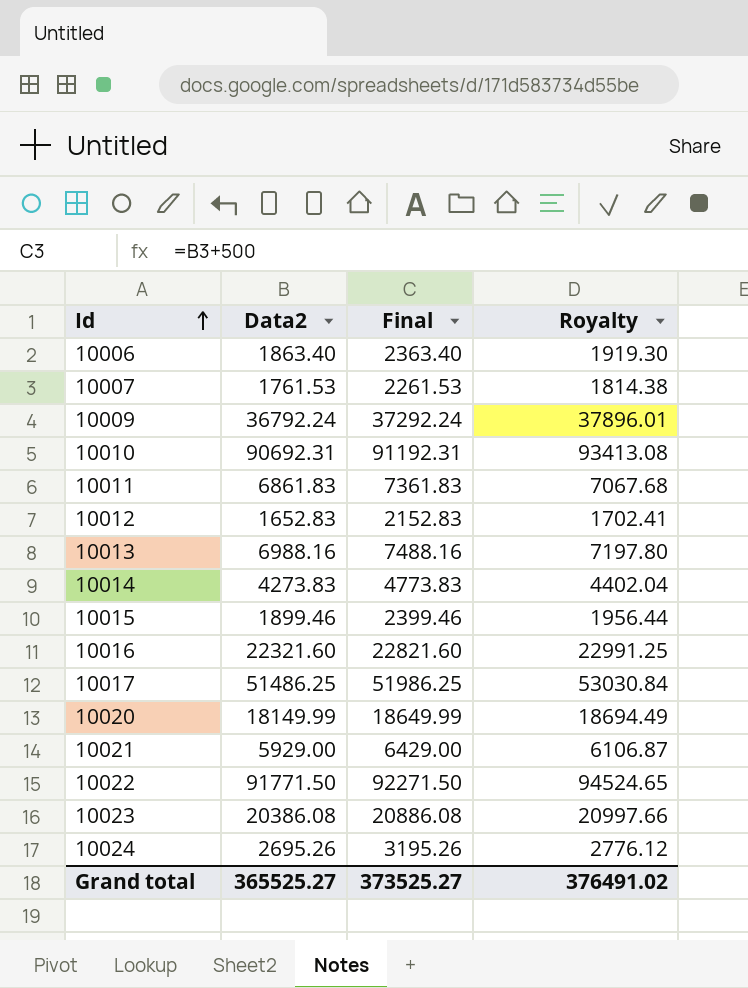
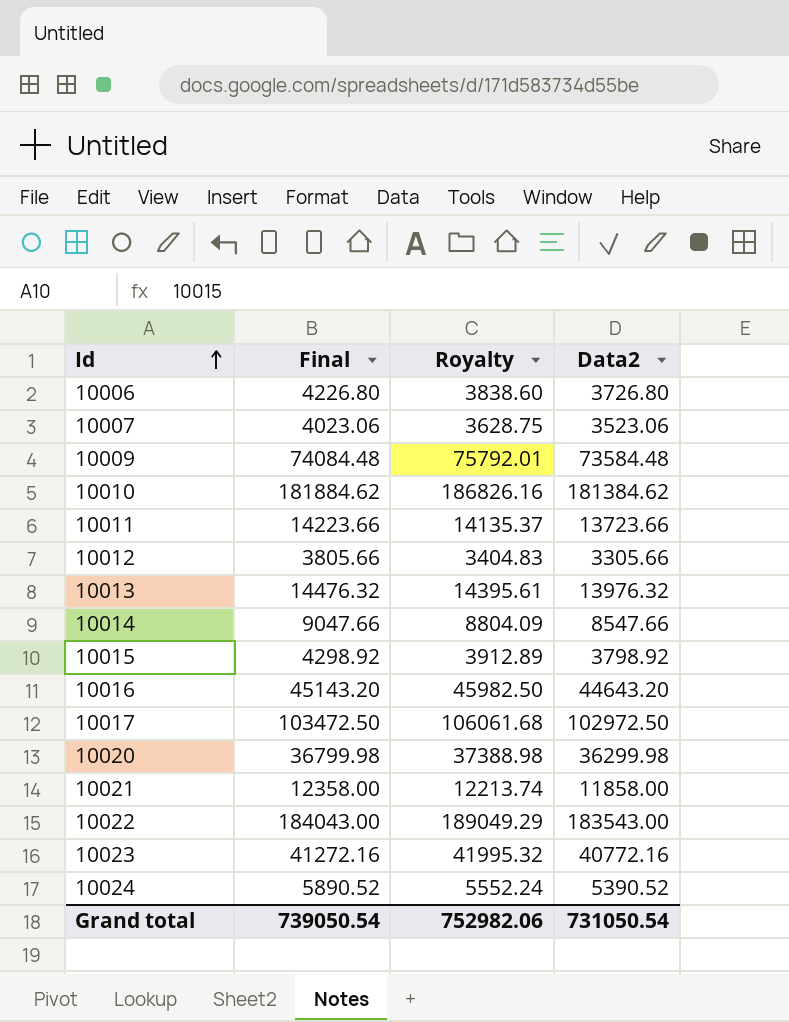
column Data2 | position: 2 -> 4
10006 | Final: 2363.40 -> 4226.80
10006 | Royalty: 1919.30 -> 3838.60
10006 | Data2: 1863.40 -> 3726.80
10007 | Final: 2261.53 -> 4023.06
10007 | Royalty: 1814.38 -> 3628.75
10007 | Data2: 1761.53 -> 3523.06
10009 | Final: 37292.24 -> 74084.48
10009 | Royalty: 37896.01 -> 75792.01
10009 | Data2: 36792.24 -> 73584.48
10010 | Final: 91192.31 -> 181884.62
10010 | Royalty: 93413.08 -> 186826.16
10010 | Data2: 90692.31 -> 181384.62
10011 | Final: 7361.83 -> 14223.66
10011 | Royalty: 7067.68 -> 14135.37
10011 | Data2: 6861.83 -> 13723.66
10012 | Final: 2152.83 -> 3805.66
10012 | Royalty: 1702.41 -> 3404.83
10012 | Data2: 1652.83 -> 3305.66
10013 | Final: 7488.16 -> 14476.32
10013 | Royalty: 7197.80 -> 14395.61
10013 | Data2: 6988.16 -> 13976.32
10014 | Final: 4773.83 -> 9047.66
10014 | Royalty: 4402.04 -> 8804.09
10014 | Data2: 4273.83 -> 8547.66
10015 | Final: 2399.46 -> 4298.92
10015 | Royalty: 1956.44 -> 3912.89
10015 | Data2: 1899.46 -> 3798.92
10016 | Final: 22821.60 -> 45143.20
10016 | Royalty: 22991.25 -> 45982.50
10016 | Data2: 22321.60 -> 44643.20
10017 | Final: 51986.25 -> 103472.50
10017 | Royalty: 53030.84 -> 106061.68
10017 | Data2: 51486.25 -> 102972.50
10020 | Final: 18649.99 -> 36799.98
10020 | Royalty: 18694.49 -> 37388.98
10020 | Data2: 18149.99 -> 36299.98
10021 | Final: 6429.00 -> 12358.00
10021 | Royalty: 6106.87 -> 12213.74
10021 | Data2: 5929.00 -> 11858.00
10022 | Final: 92271.50 -> 184043.00
10022 | Royalty: 94524.65 -> 189049.29
10022 | Data2: 91771.50 -> 183543.00
10023 | Final: 20886.08 -> 41272.16
10023 | Royalty: 20997.66 -> 41995.32
10023 | Data2: 20386.08 -> 40772.16
10024 | Final: 3195.26 -> 5890.52
10024 | Royalty: 2776.12 -> 5552.24
10024 | Data2: 2695.26 -> 5390.52
Grand total | Final: 373525.27 -> 739050.54
Grand total | Royalty: 376491.02 -> 752982.06
Grand total | Data2: 365525.27 -> 731050.54

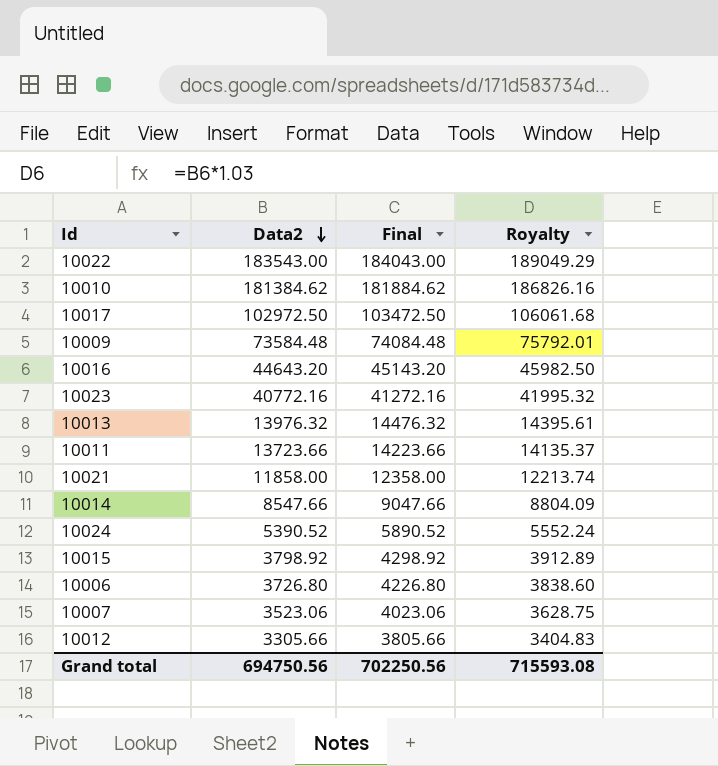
row order: Id ascending -> Data2 descending
column Data2 | position: 4 -> 2
row 10020: 36799.98 | 37388.98 | 36299.98 -> none
Grand total | Data2: 731050.54 -> 694750.56
Grand total | Final: 739050.54 -> 702250.56
Grand total | Royalty: 752982.06 -> 715593.08

